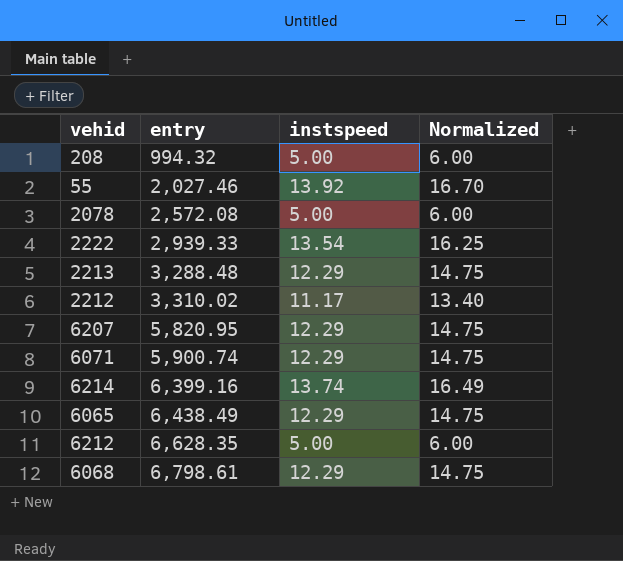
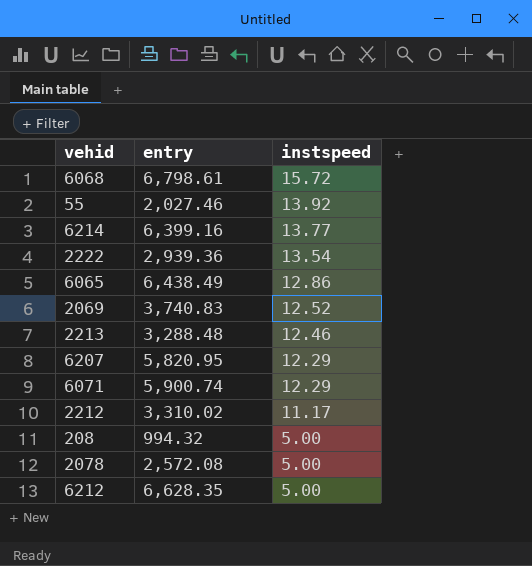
row order: entry ascending -> instspeed descending
column Normalized | formula: [instspeed] * 1.2 -> none
6068 | instspeed: 12.29 -> 15.72
6214 | instspeed: 13.74 -> 13.77
2222 | entry: 2,939.33 -> 2,939.36
6065 | instspeed: 12.29 -> 12.86
row 2069: none -> 3,740.83 | 12.52
2213 | instspeed: 12.29 -> 12.46

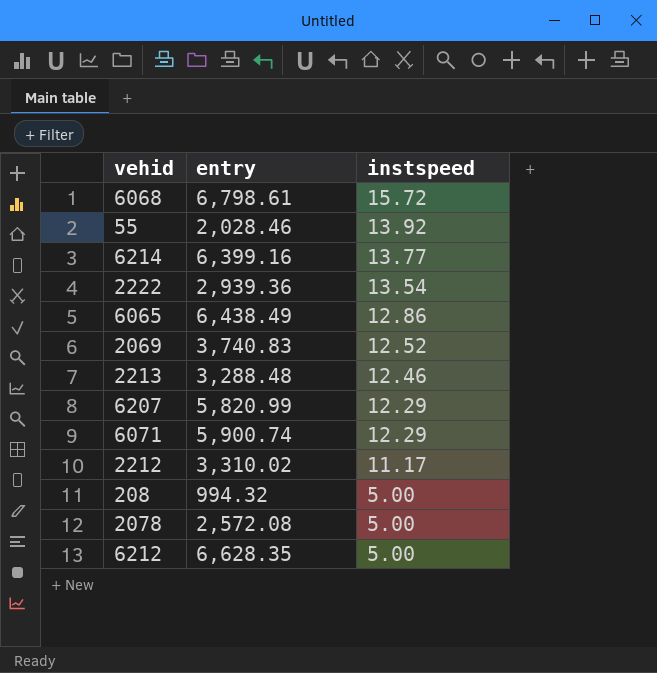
55 | entry: 2,027.46 -> 2,028.46
6207 | entry: 5,820.95 -> 5,820.99

